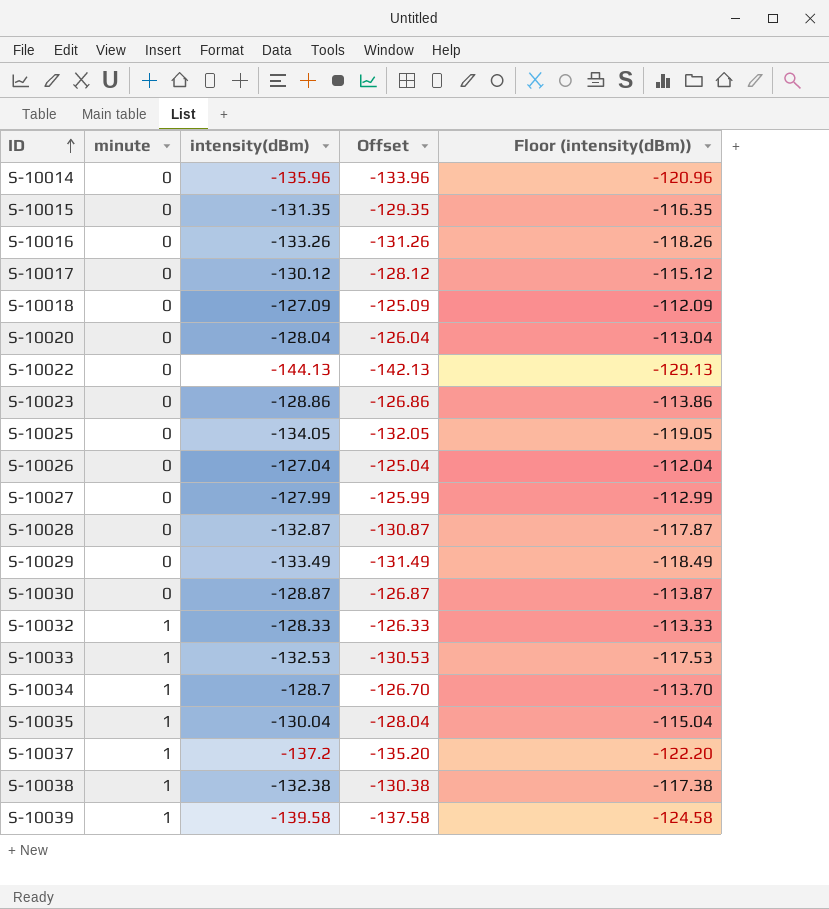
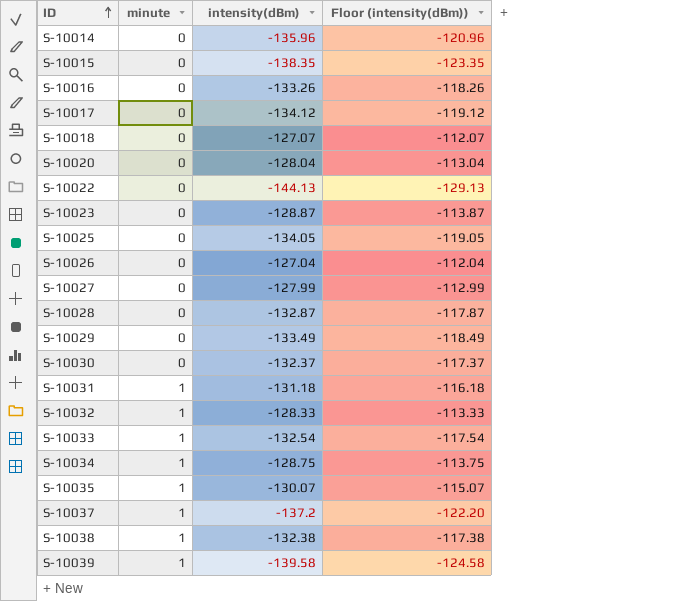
column Offset | formula: [intensity(dBm)] + 2 -> none
S-10015 | intensity(dBm): -131.35 -> -138.35
S-10015 | Floor (intensity(dBm)): -116.35 -> -123.35
S-10017 | intensity(dBm): -130.12 -> -134.12
S-10017 | Floor (intensity(dBm)): -115.12 -> -119.12
S-10018 | intensity(dBm): -127.09 -> -127.07
S-10018 | Floor (intensity(dBm)): -112.09 -> -112.07
S-10023 | intensity(dBm): -128.86 -> -128.87
S-10023 | Floor (intensity(dBm)): -113.86 -> -113.87
S-10030 | intensity(dBm): -128.87 -> -132.37
S-10030 | Floor (intensity(dBm)): -113.87 -> -117.37
row S-10031: none -> 1 | -131.18 | -116.18
S-10033 | intensity(dBm): -132.53 -> -132.54
S-10033 | Floor (intensity(dBm)): -117.53 -> -117.54
S-10034 | intensity(dBm): -128.7 -> -128.75
S-10034 | Floor (intensity(dBm)): -113.70 -> -113.75
S-10035 | intensity(dBm): -130.04 -> -130.07
S-10035 | Floor (intensity(dBm)): -115.04 -> -115.07

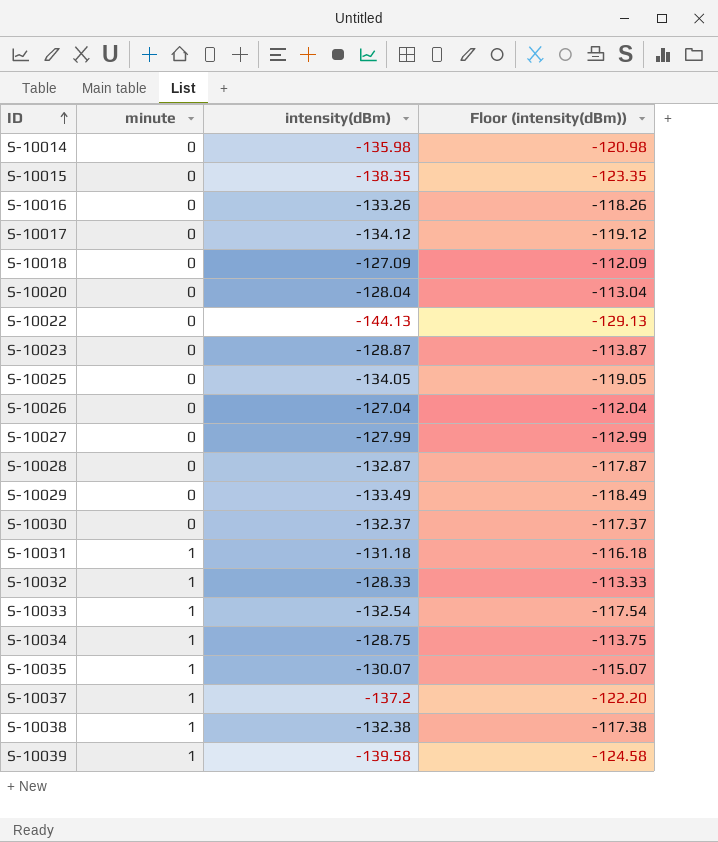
S-10014 | intensity(dBm): -135.96 -> -135.98
S-10014 | Floor (intensity(dBm)): -120.96 -> -120.98
S-10018 | intensity(dBm): -127.07 -> -127.09
S-10018 | Floor (intensity(dBm)): -112.07 -> -112.09

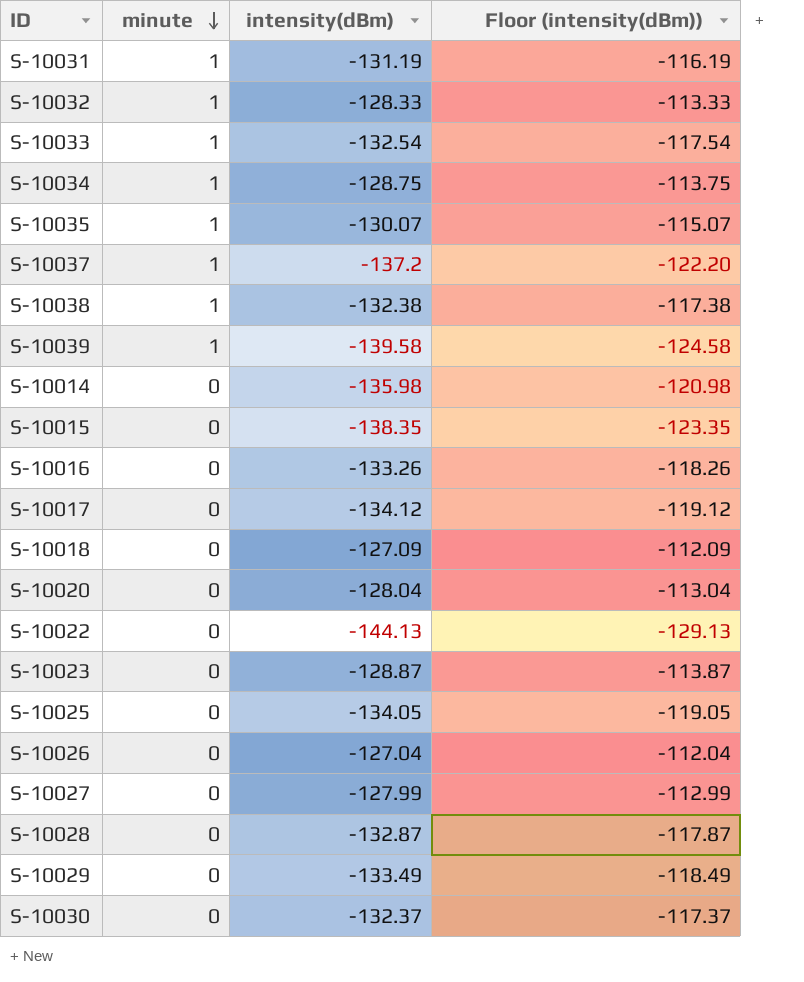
row order: ID ascending -> minute descending
S-10031 | intensity(dBm): -131.18 -> -131.19
S-10031 | Floor (intensity(dBm)): -116.18 -> -116.19

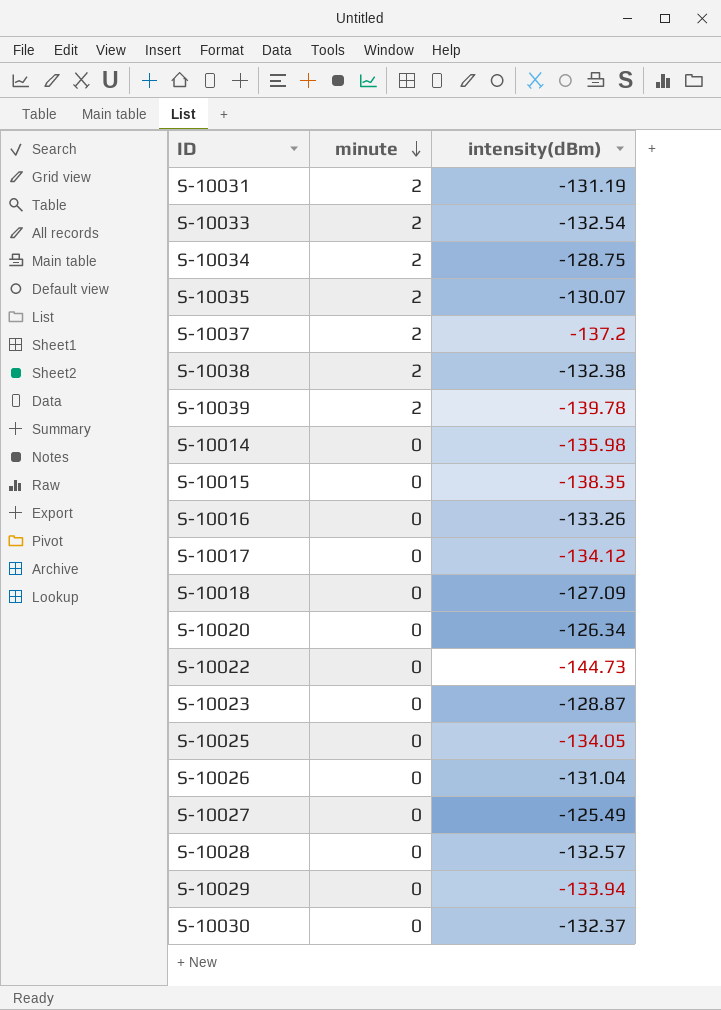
column Floor (intensity(dBm)) | formula: [intensity(dBm)] + 15 -> none
row S-10032: 1 | -128.33 | -113.33 -> none
S-10031 | minute: 1 -> 2
S-10033 | minute: 1 -> 2
S-10034 | minute: 1 -> 2
S-10035 | minute: 1 -> 2
S-10037 | minute: 1 -> 2
S-10038 | minute: 1 -> 2
S-10039 | minute: 1 -> 2
S-10039 | intensity(dBm): -139.58 -> -139.78
S-10020 | intensity(dBm): -128.04 -> -126.34
S-10022 | intensity(dBm): -144.13 -> -144.73
S-10026 | intensity(dBm): -127.04 -> -131.04
S-10027 | intensity(dBm): -127.99 -> -125.49
S-10028 | intensity(dBm): -132.87 -> -132.57
S-10029 | intensity(dBm): -133.49 -> -133.94

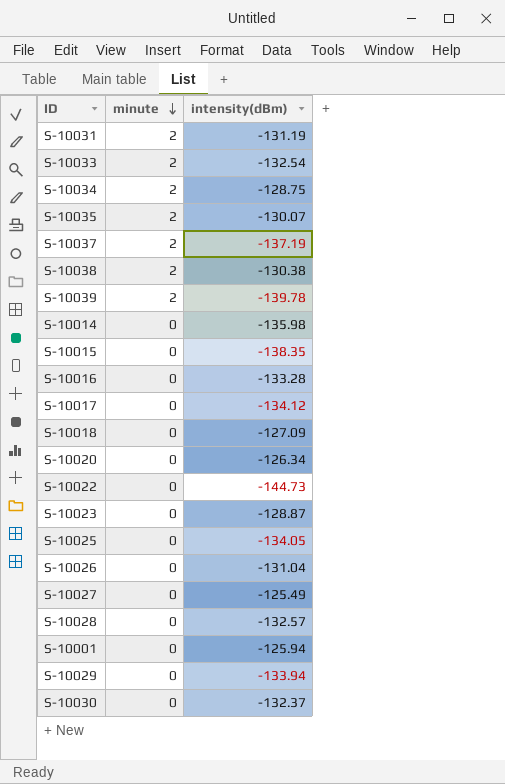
S-10037 | intensity(dBm): -137.2 -> -137.19
S-10038 | intensity(dBm): -132.38 -> -130.38
S-10016 | intensity(dBm): -133.26 -> -133.28
row S-10001: none -> 0 | -125.94

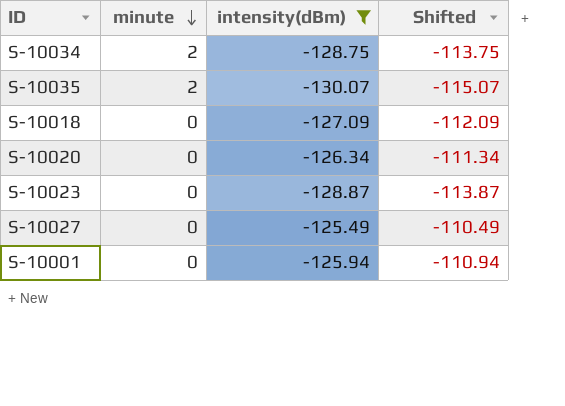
filter: none -> intensity(dBm) >= -130.07
column Shifted | formula: none -> [intensity(dBm)] + 15

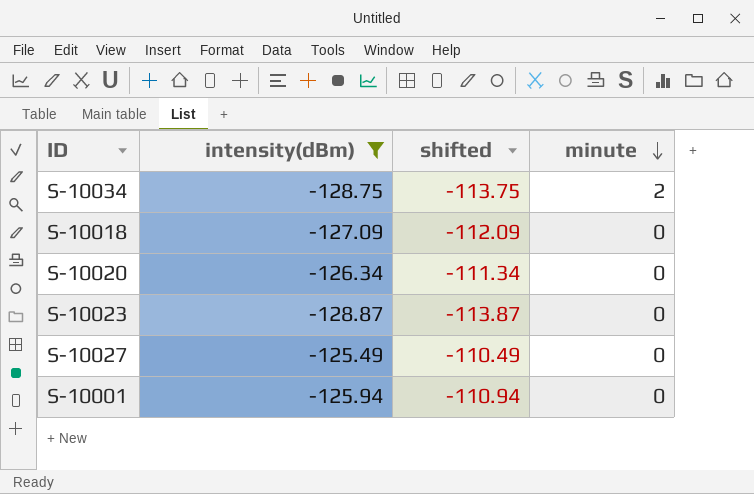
column name: Shifted -> shifted
column minute | position: 2 -> 4
row S-10035: 2 | -130.07 | -115.07 -> none

